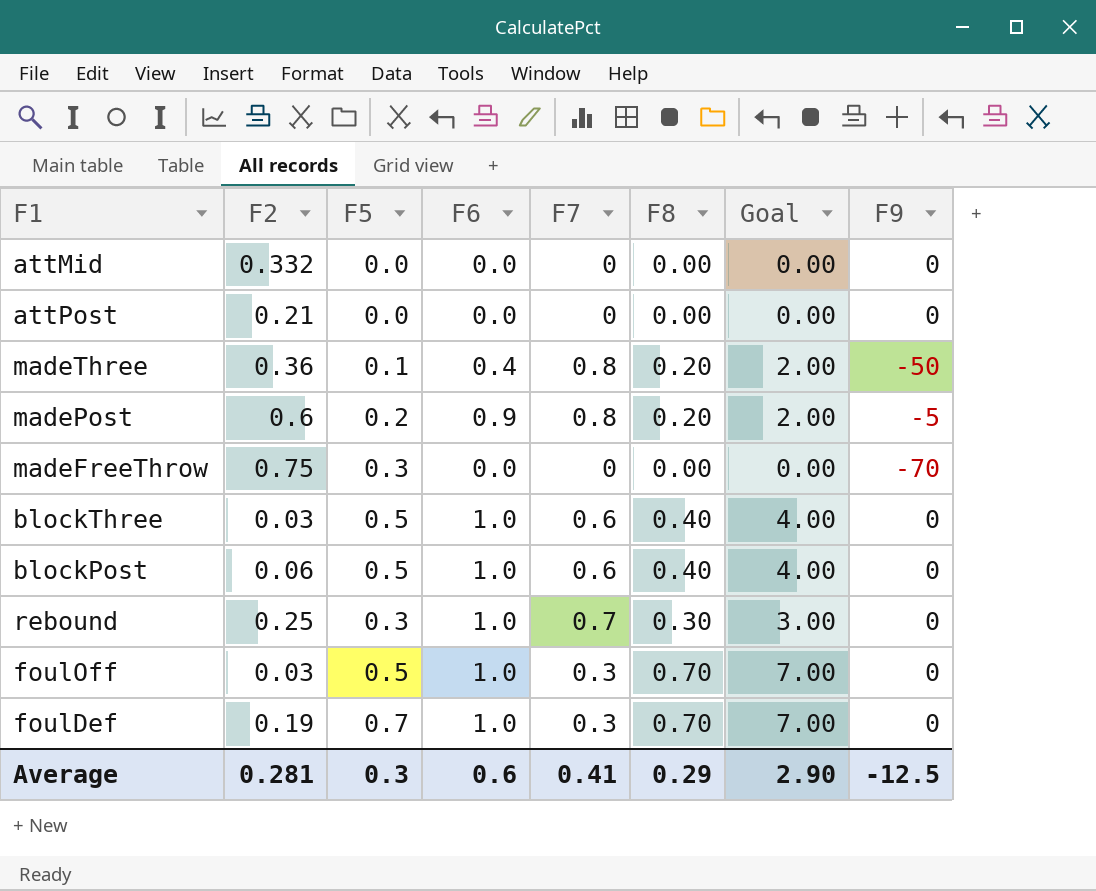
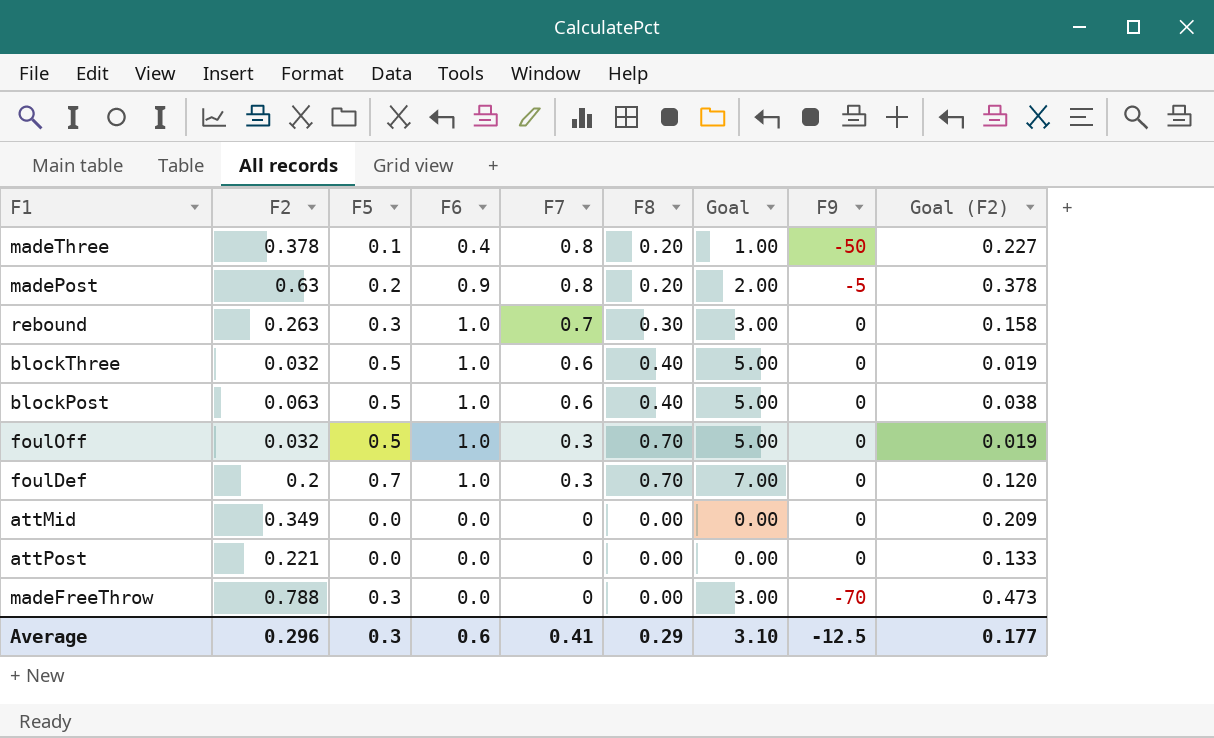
row order: none -> F7 descending
column Goal | formula: [F8] * 10 -> [F5] * 10
column Goal (F2) | formula: none -> [F2] * 0.6
madeThree | F2: 0.36 -> 0.378
madePost | F2: 0.6 -> 0.63
rebound | F2: 0.25 -> 0.263
blockThree | F2: 0.03 -> 0.032
blockPost | F2: 0.06 -> 0.063
foulOff | F2: 0.03 -> 0.032
foulDef | F2: 0.19 -> 0.2
attMid | F2: 0.332 -> 0.349
attPost | F2: 0.21 -> 0.221
madeFreeThrow | F2: 0.75 -> 0.788
Average | F2: 0.281 -> 0.296
Average | Goal: 2.90 -> 3.10

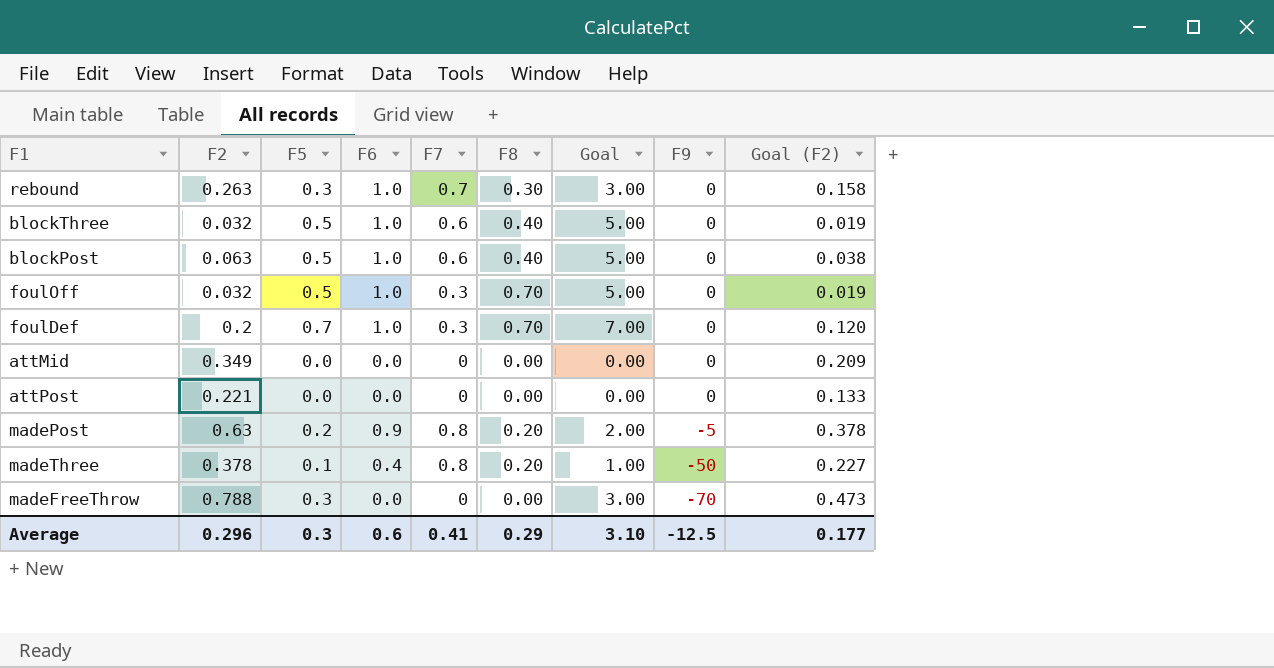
row order: F7 descending -> F9 descending

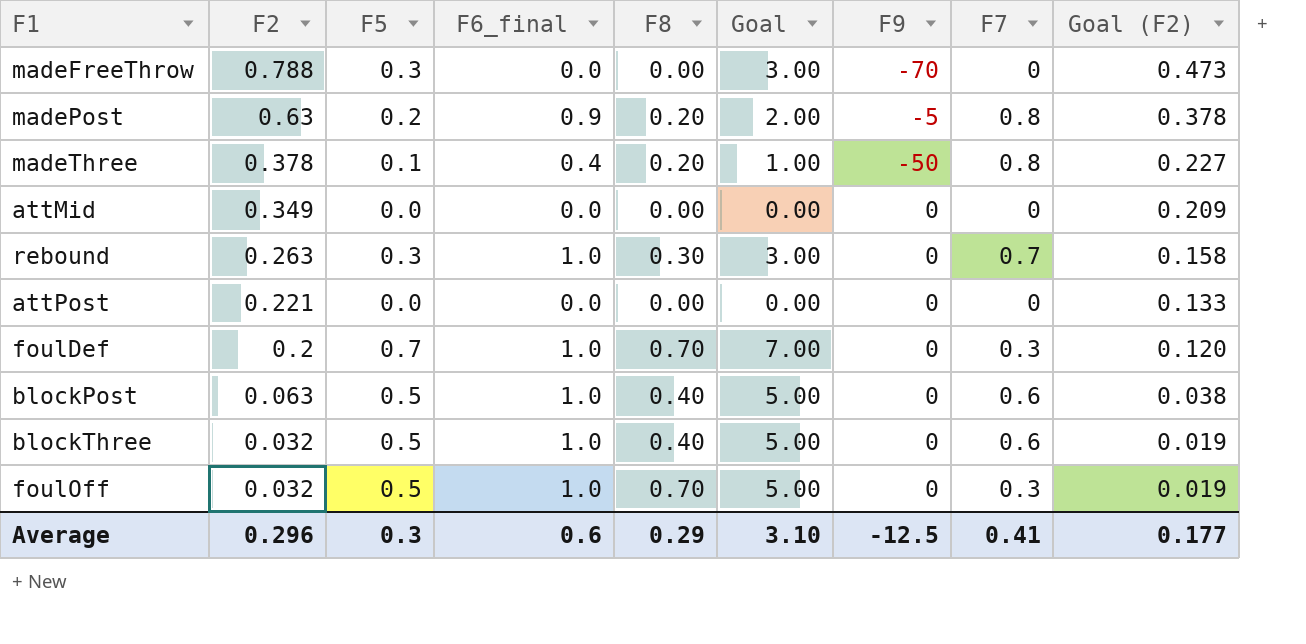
row order: F9 descending -> F2 descending
column name: F6 -> F6_final
column F7 | position: 5 -> 8

